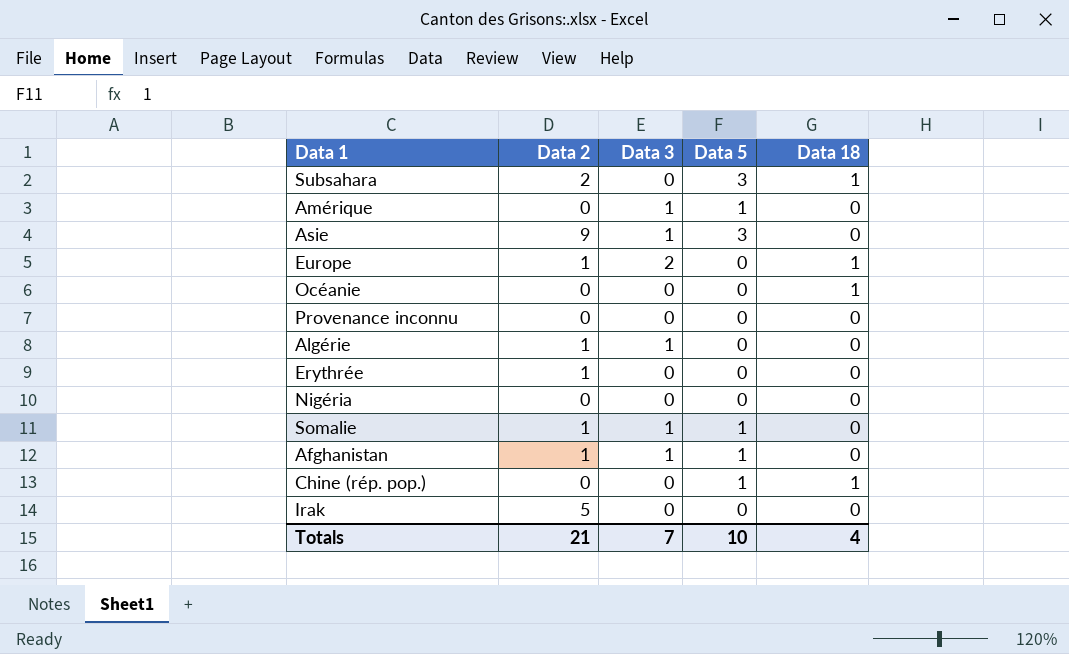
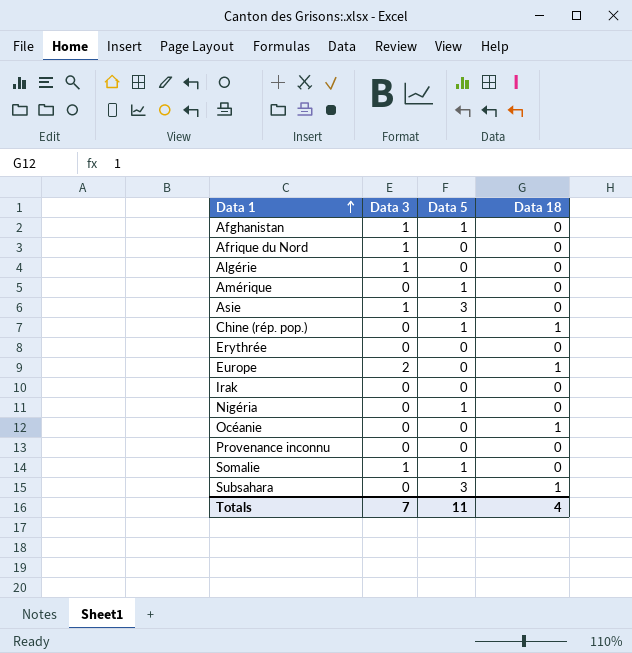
row order: none -> Data 1 ascending
column Data 2 | position: 2 -> none
row Afrique du Nord: none -> 1 | 0 | 0
Amérique | Data 3: 1 -> 0
Nigéria | Data 5: 0 -> 1
Totals | Data 5: 10 -> 11

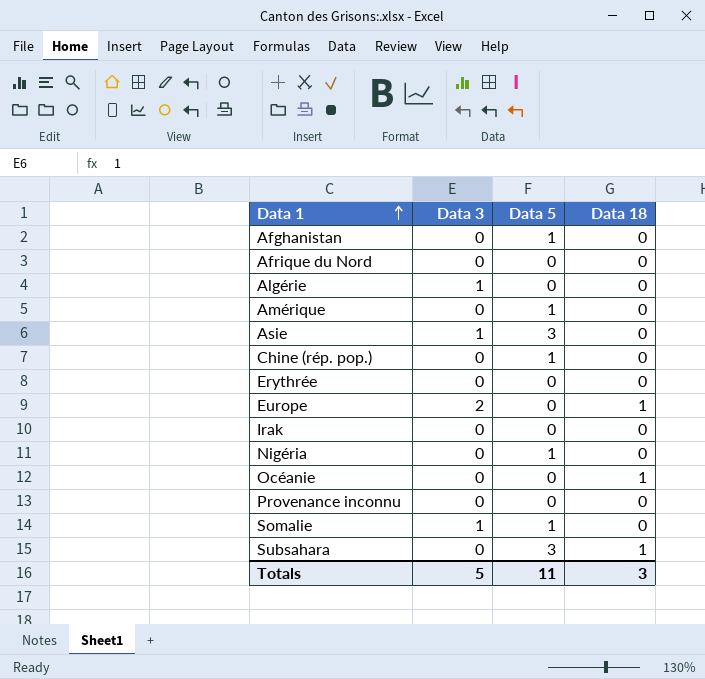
Afghanistan | Data 3: 1 -> 0
Afrique du Nord | Data 3: 1 -> 0
Chine (rép. pop.) | Data 18: 1 -> 0
Totals | Data 3: 7 -> 5
Totals | Data 18: 4 -> 3

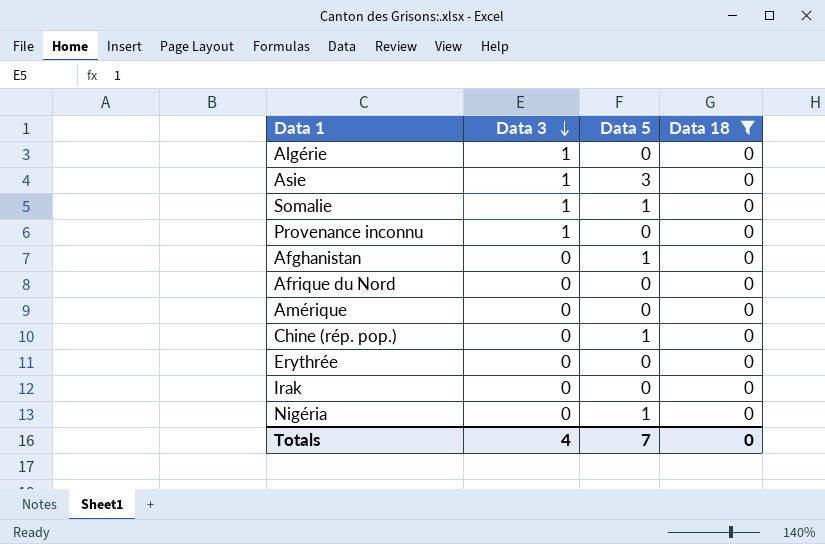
filter: none -> Data 18 = 0
row order: Data 1 ascending -> Data 3 descending
Provenance inconnu | Data 3: 0 -> 1
Amérique | Data 5: 1 -> 0
Totals | Data 3: 5 -> 4
Totals | Data 5: 11 -> 7
Totals | Data 18: 3 -> 0

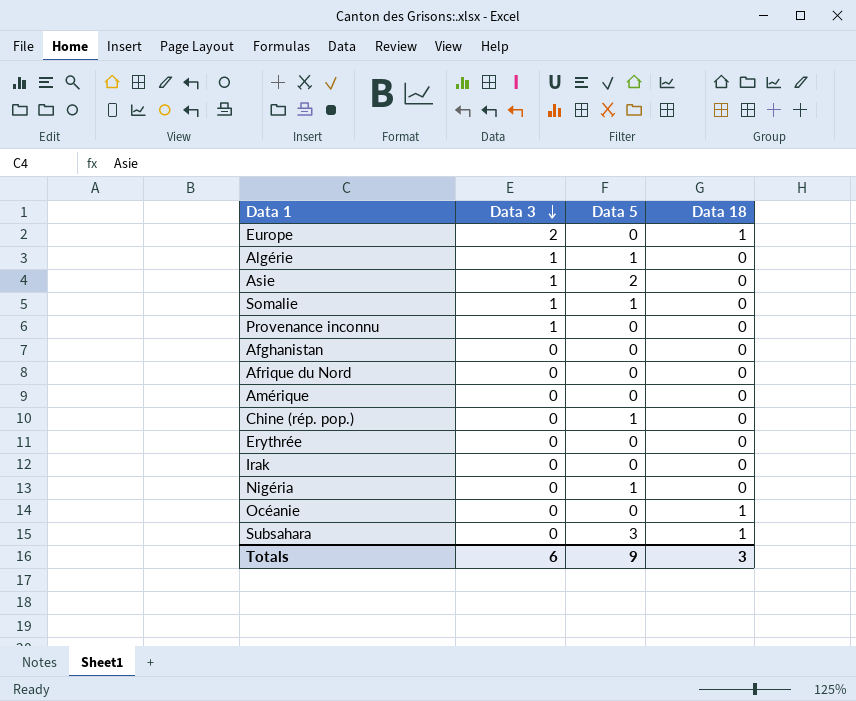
filter: Data 18 = 0 -> none
Algérie | Data 5: 0 -> 1
Asie | Data 5: 3 -> 2
Afghanistan | Data 5: 1 -> 0
Totals | Data 3: 4 -> 6
Totals | Data 5: 7 -> 9
Totals | Data 18: 0 -> 3

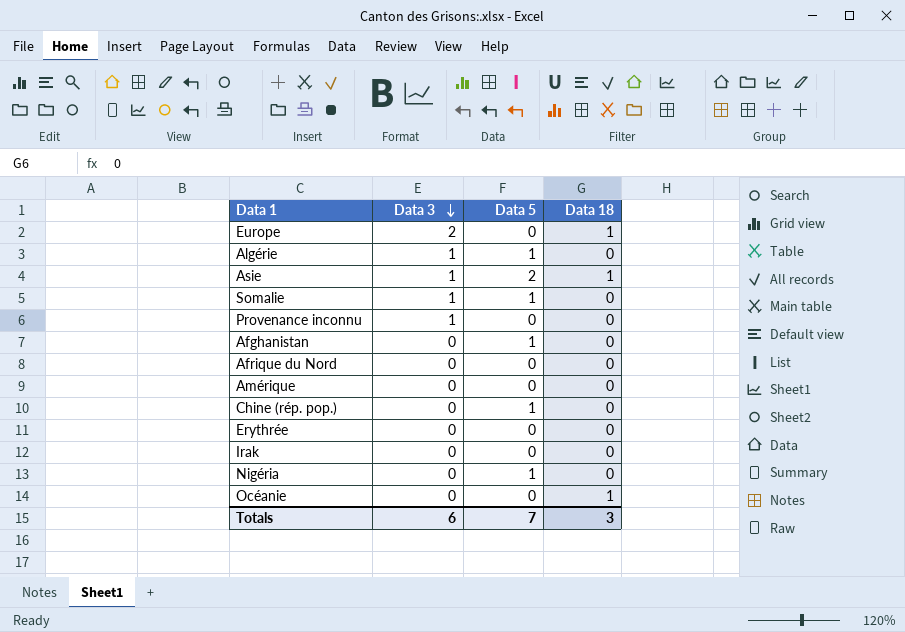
row Subsahara: 0 | 3 | 1 -> none
Asie | Data 18: 0 -> 1
Afghanistan | Data 5: 0 -> 1
Totals | Data 5: 9 -> 7

